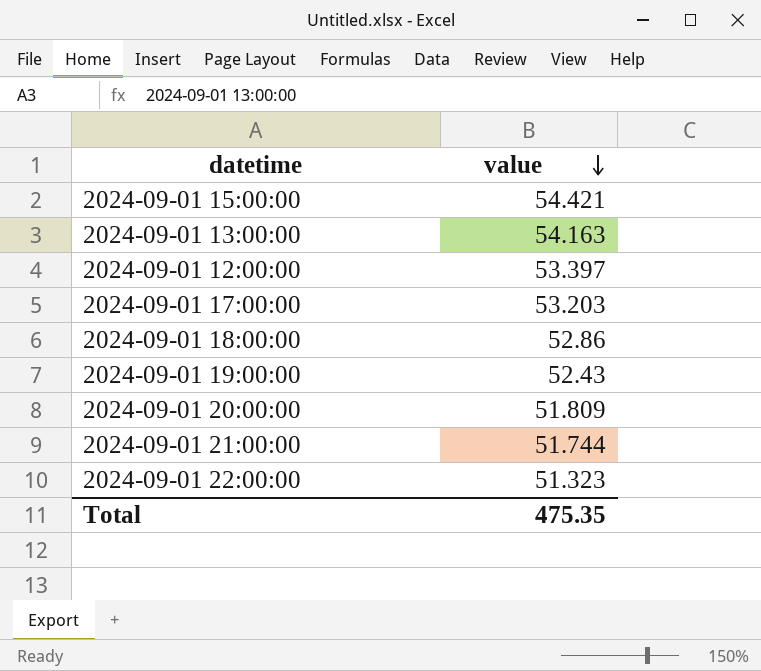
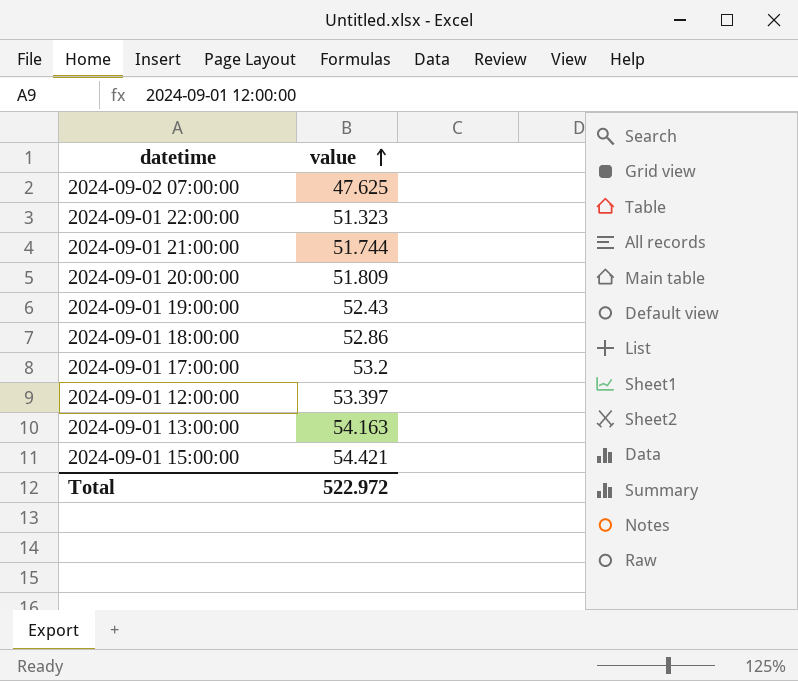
row order: value descending -> value ascending
row 2024-09-02 07:00:00: none -> 47.625
2024-09-01 17:00:00 | value: 53.203 -> 53.2
Total | value: 475.35 -> 522.972

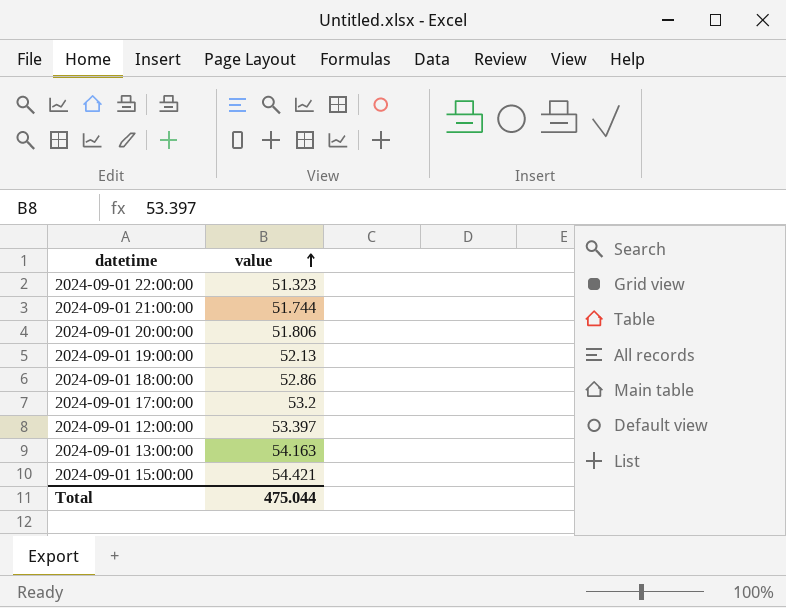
row 2024-09-02 07:00:00: 47.625 -> none
2024-09-01 20:00:00 | value: 51.809 -> 51.806
2024-09-01 19:00:00 | value: 52.43 -> 52.13
Total | value: 522.972 -> 475.044

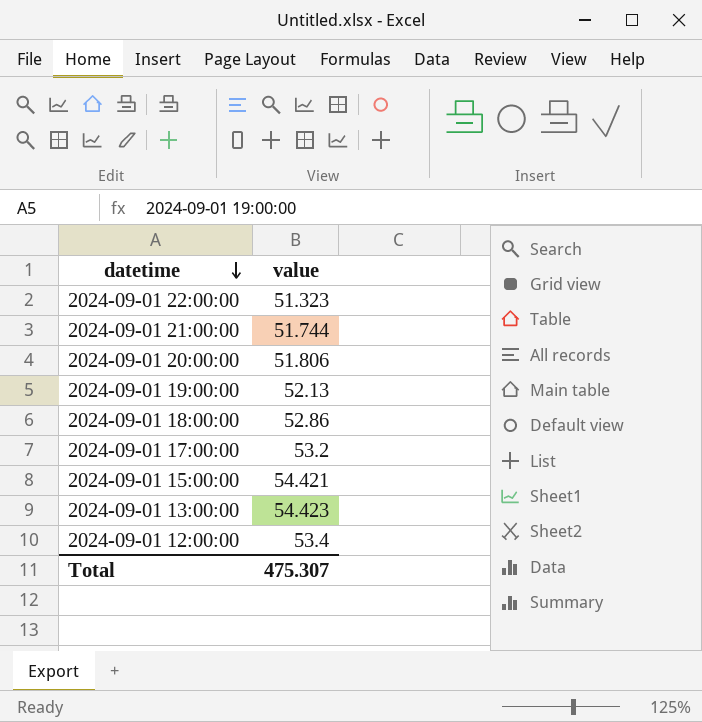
row order: value ascending -> datetime descending
2024-09-01 13:00:00 | value: 54.163 -> 54.423
2024-09-01 12:00:00 | value: 53.397 -> 53.4
Total | value: 475.044 -> 475.307

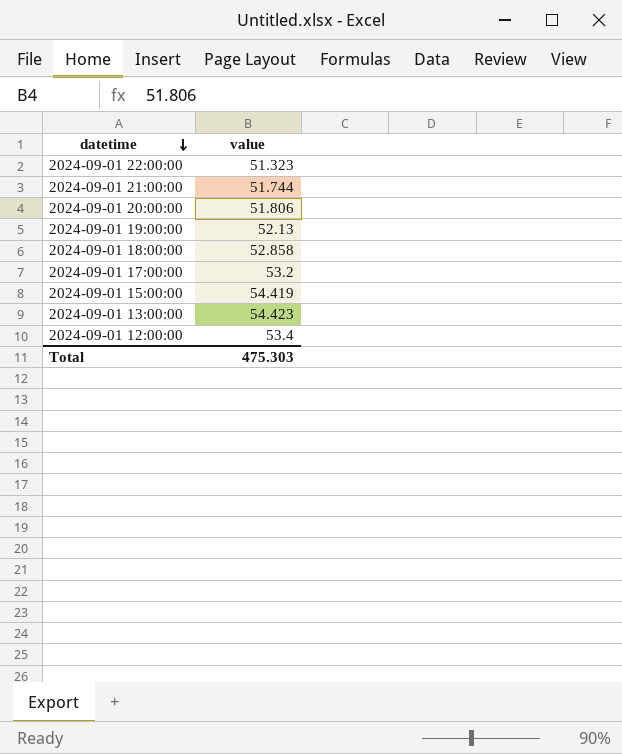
2024-09-01 18:00:00 | value: 52.86 -> 52.858
2024-09-01 15:00:00 | value: 54.421 -> 54.419
Total | value: 475.307 -> 475.303

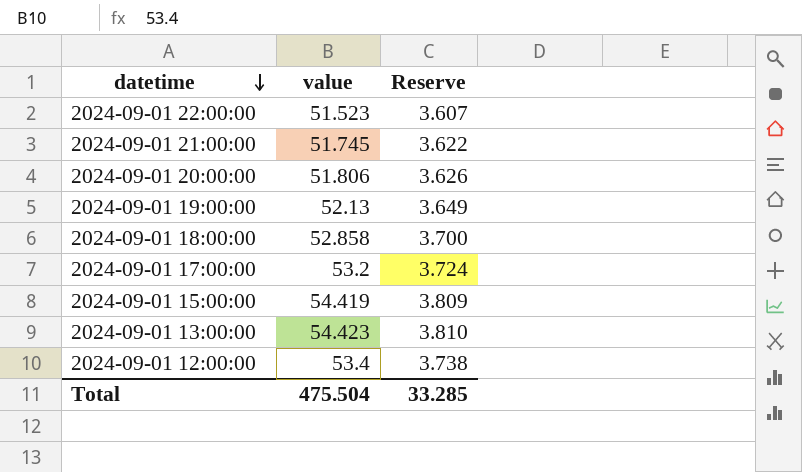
column Reserve | formula: none -> [value] * 0.07
2024-09-01 22:00:00 | value: 51.323 -> 51.523
2024-09-01 21:00:00 | value: 51.744 -> 51.745
Total | value: 475.303 -> 475.504

